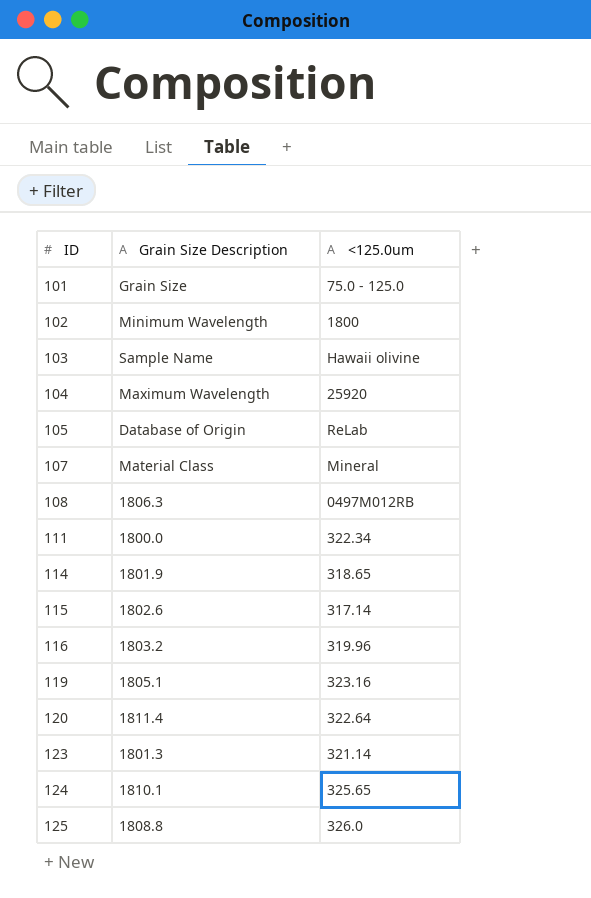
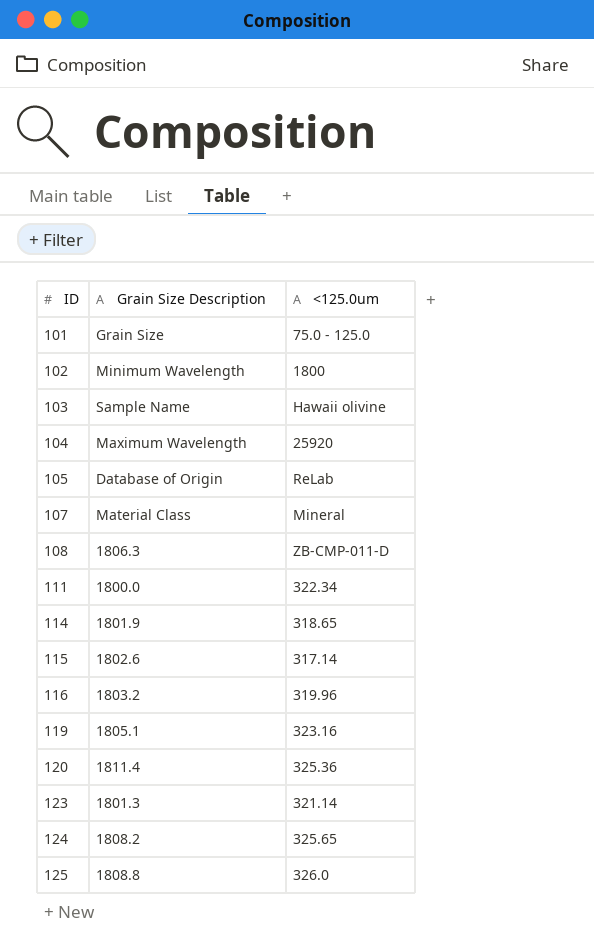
108 | <125.0um: 0497M012RB -> ZB-CMP-011-D
120 | <125.0um: 322.64 -> 325.36
124 | Grain Size Description: 1810.1 -> 1808.2

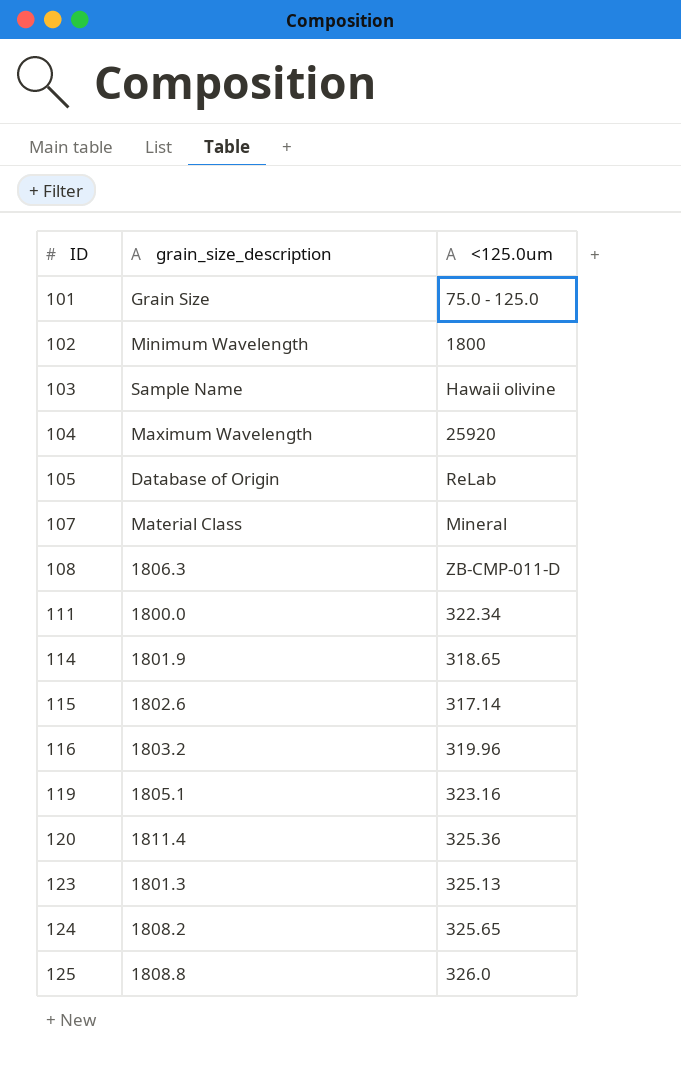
column name: Grain Size Description -> grain_size_description
123 | <125.0um: 321.14 -> 325.13

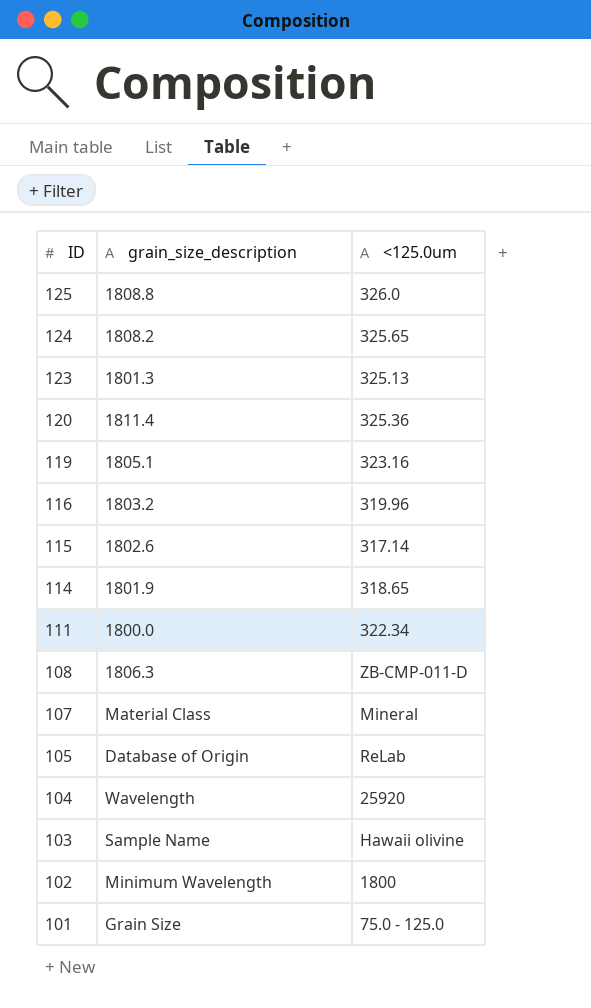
row order: ID ascending -> ID descending
104 | grain_size_description: Maximum Wavelength -> Wavelength

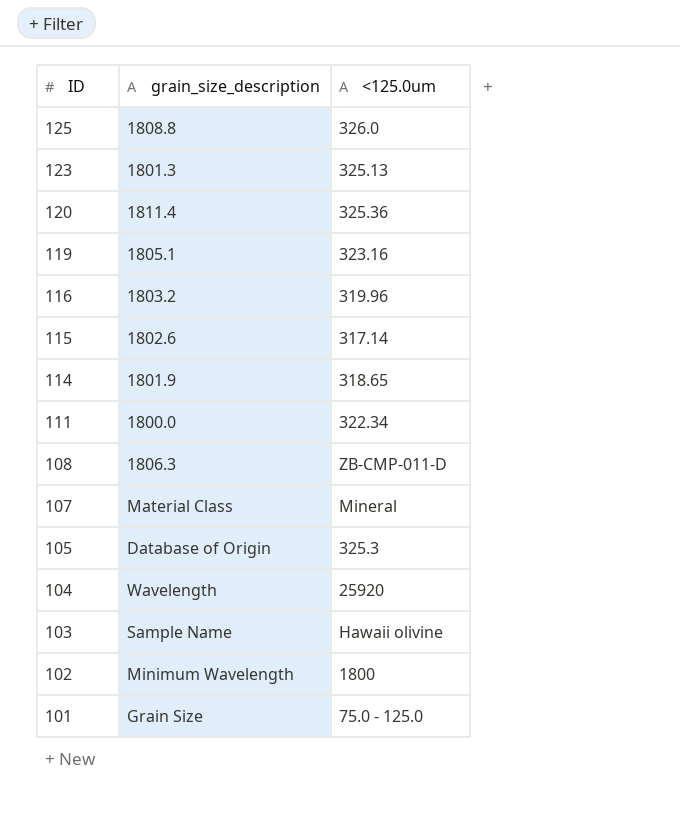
row 124: 1808.2 | 325.65 -> none
105 | <125.0um: ReLab -> 325.3

